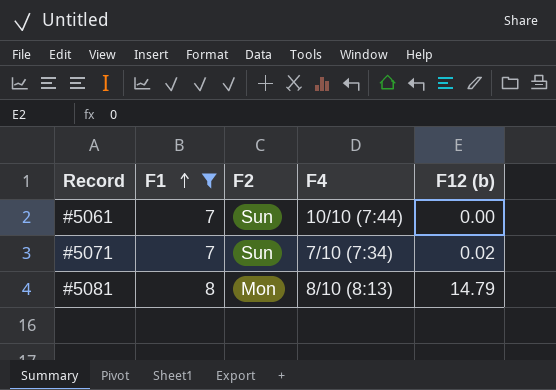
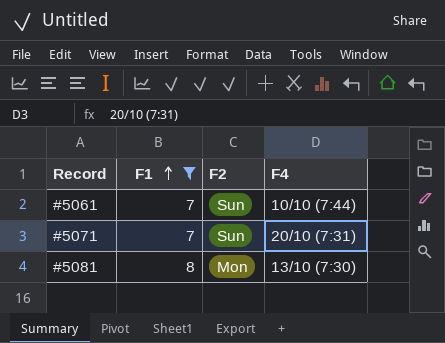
column F12 (b) | position: 5 -> none
#5071 | F4: 7/10 (7:34) -> 20/10 (7:31)
#5081 | F4: 8/10 (8:13) -> 13/10 (7:30)

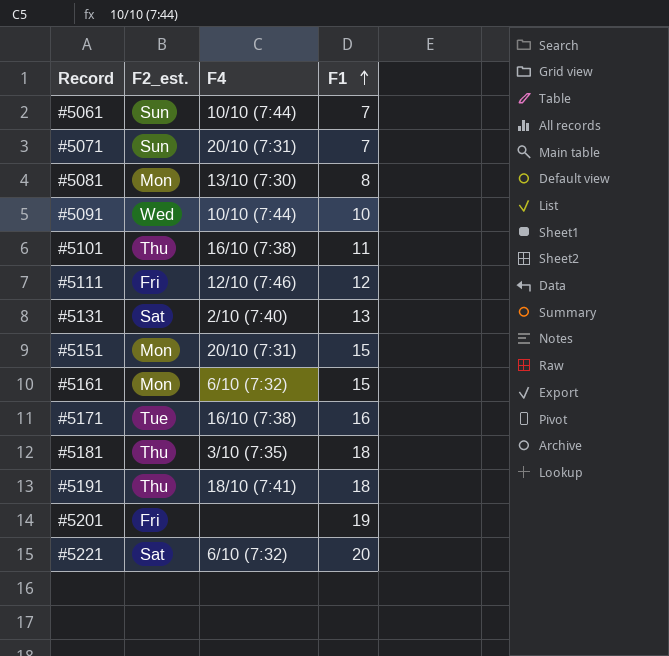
filter: F1 <= 8 -> none
column name: F2 -> F2_est.
column F1 | position: 2 -> 4

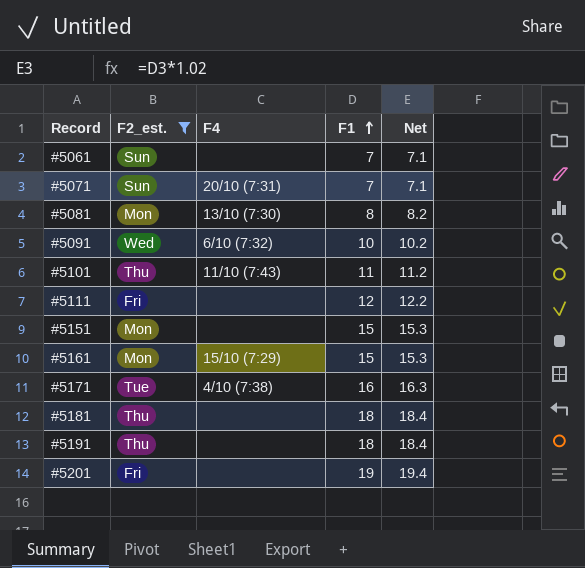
filter: none -> F2_est. != Sat
column Net | formula: none -> [F1] * 1.02
#5061 | F4: 10/10 (7:44) -> none
#5091 | F4: 10/10 (7:44) -> 6/10 (7:32)
#5101 | F4: 16/10 (7:38) -> 11/10 (7:43)
#5111 | F4: 12/10 (7:46) -> none
#5151 | F4: 20/10 (7:31) -> none
#5161 | F4: 6/10 (7:32) -> 15/10 (7:29)
#5171 | F4: 16/10 (7:38) -> 4/10 (7:38)
#5181 | F4: 3/10 (7:35) -> none
#5191 | F4: 18/10 (7:41) -> none

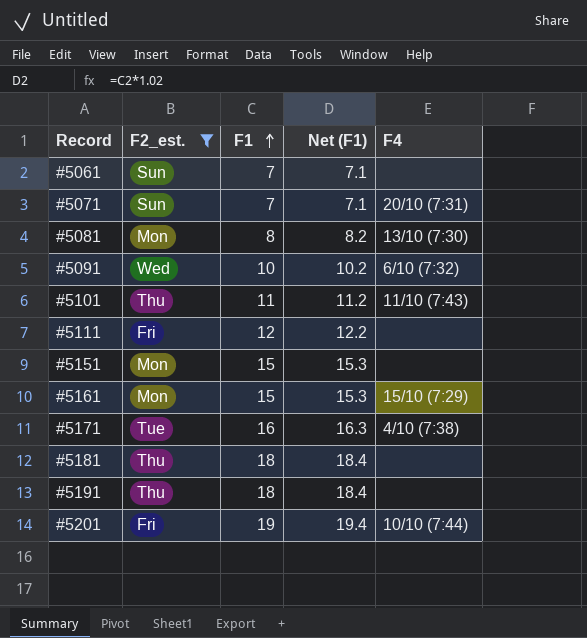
column name: Net -> Net (F1)
column F4 | position: 3 -> 5
#5201 | F4: none -> 10/10 (7:44)

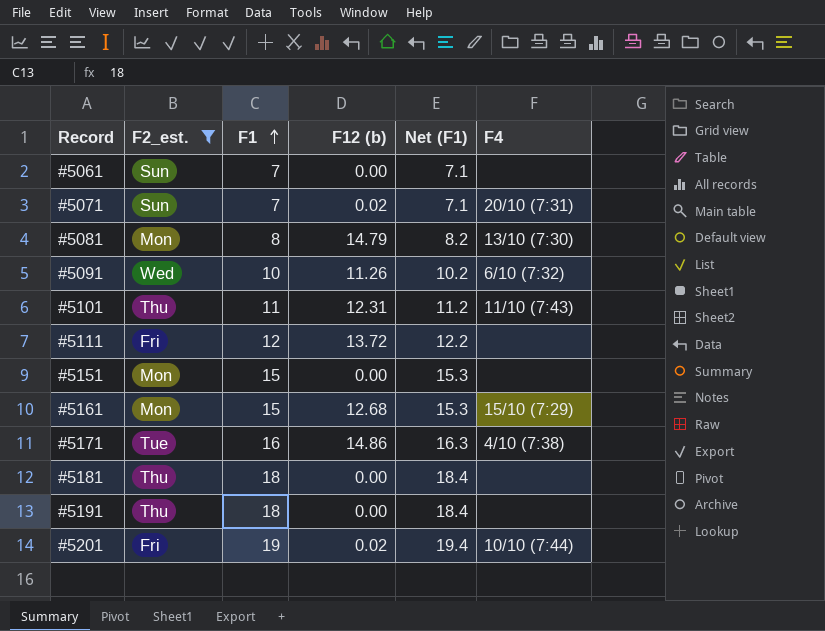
column F12 (b) | position: none -> 4

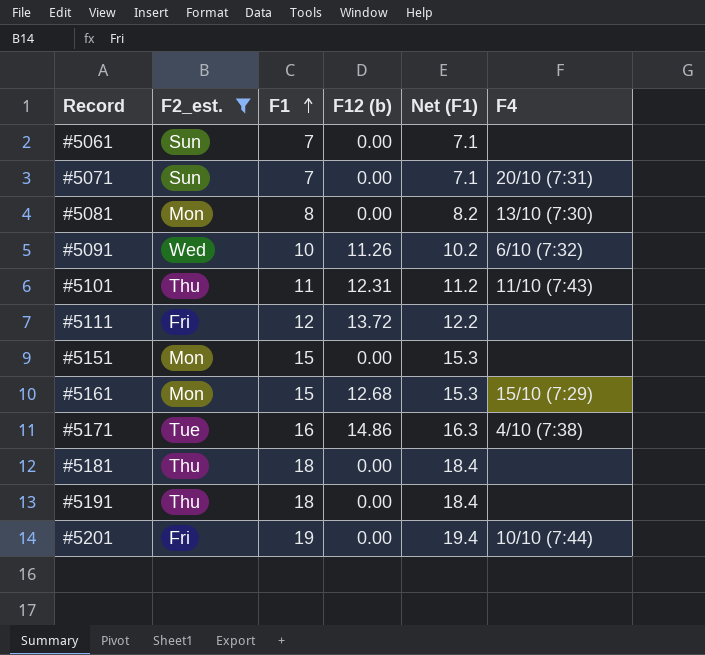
#5071 | F12 (b): 0.02 -> 0.00
#5081 | F12 (b): 14.79 -> 0.00
#5201 | F12 (b): 0.02 -> 0.00

